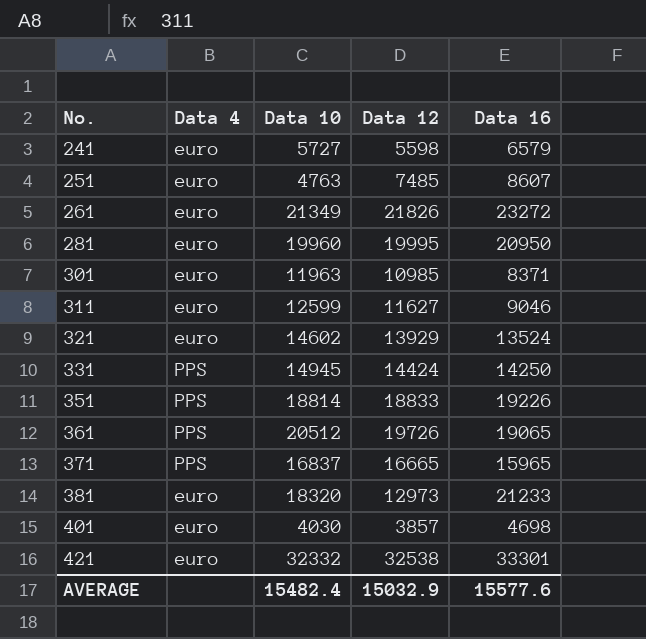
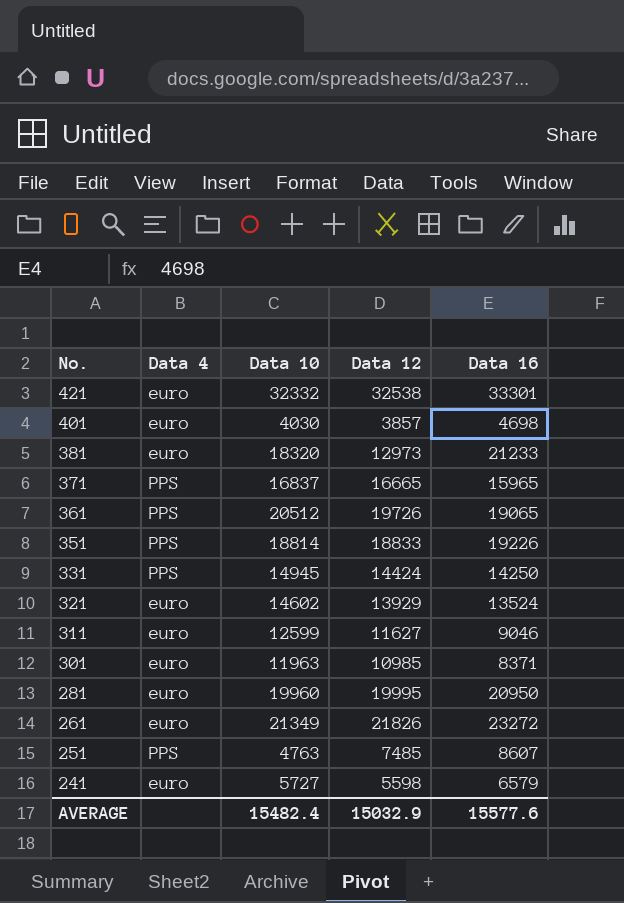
row order: No. ascending -> No. descending
251 | Data 4: euro -> PPS

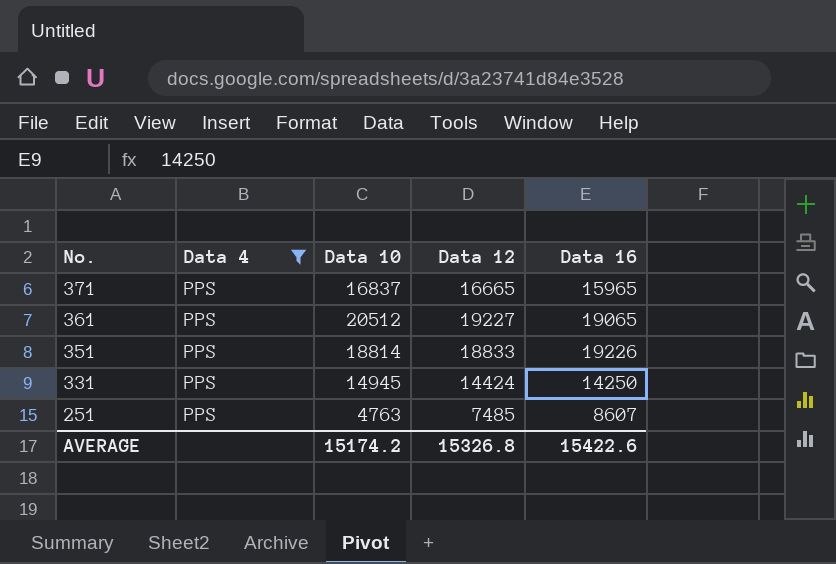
filter: none -> Data 4 = PPS
361 | Data 12: 19726 -> 19227
AVERAGE | Data 10: 15482.4 -> 15174.2
AVERAGE | Data 12: 15032.9 -> 15326.8
AVERAGE | Data 16: 15577.6 -> 15422.6

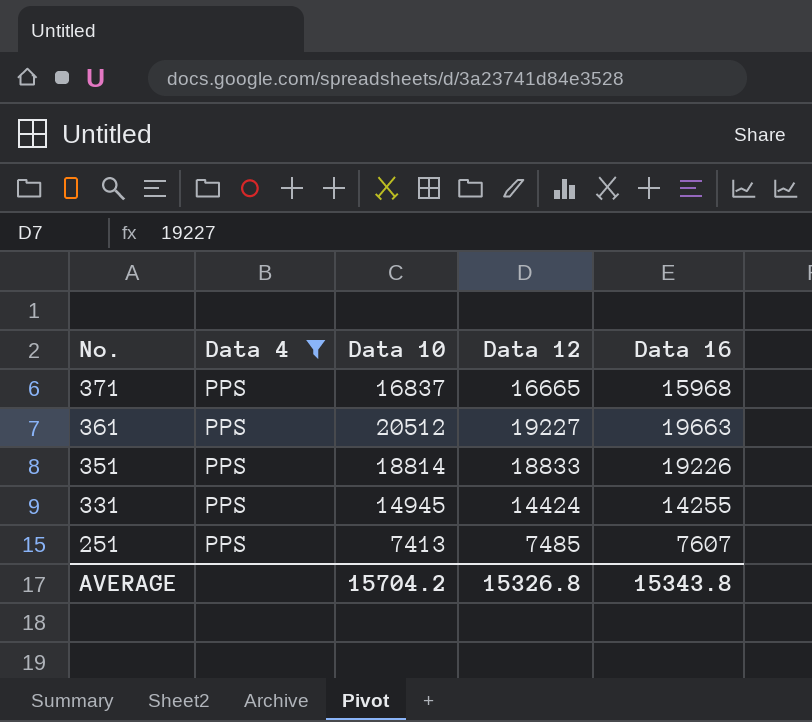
371 | Data 16: 15965 -> 15968
361 | Data 16: 19065 -> 19663
331 | Data 16: 14250 -> 14255
251 | Data 10: 4763 -> 7413
251 | Data 16: 8607 -> 7607
AVERAGE | Data 10: 15174.2 -> 15704.2
AVERAGE | Data 16: 15422.6 -> 15343.8

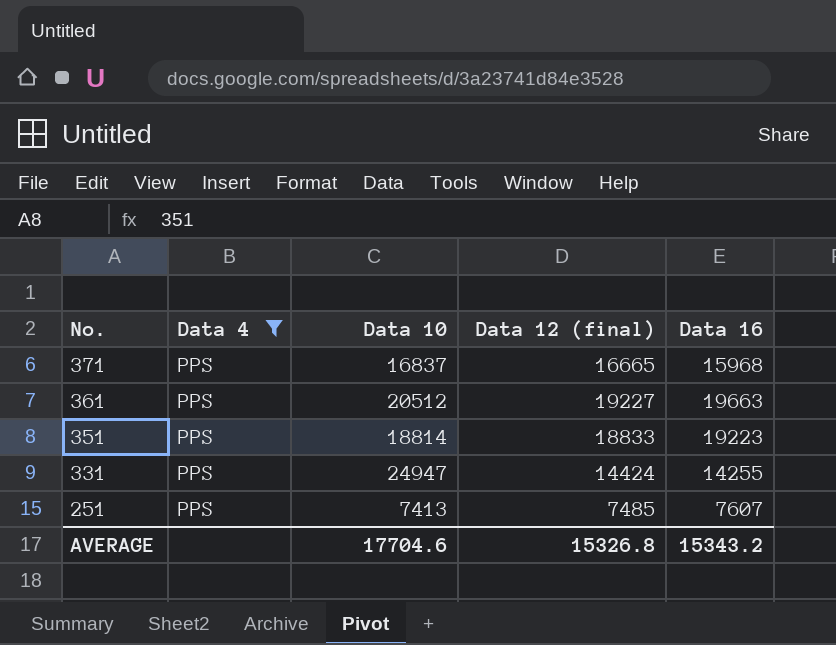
column name: Data 12 -> Data 12 (final)
351 | Data 16: 19226 -> 19223
331 | Data 10: 14945 -> 24947
AVERAGE | Data 10: 15704.2 -> 17704.6
AVERAGE | Data 16: 15343.8 -> 15343.2

